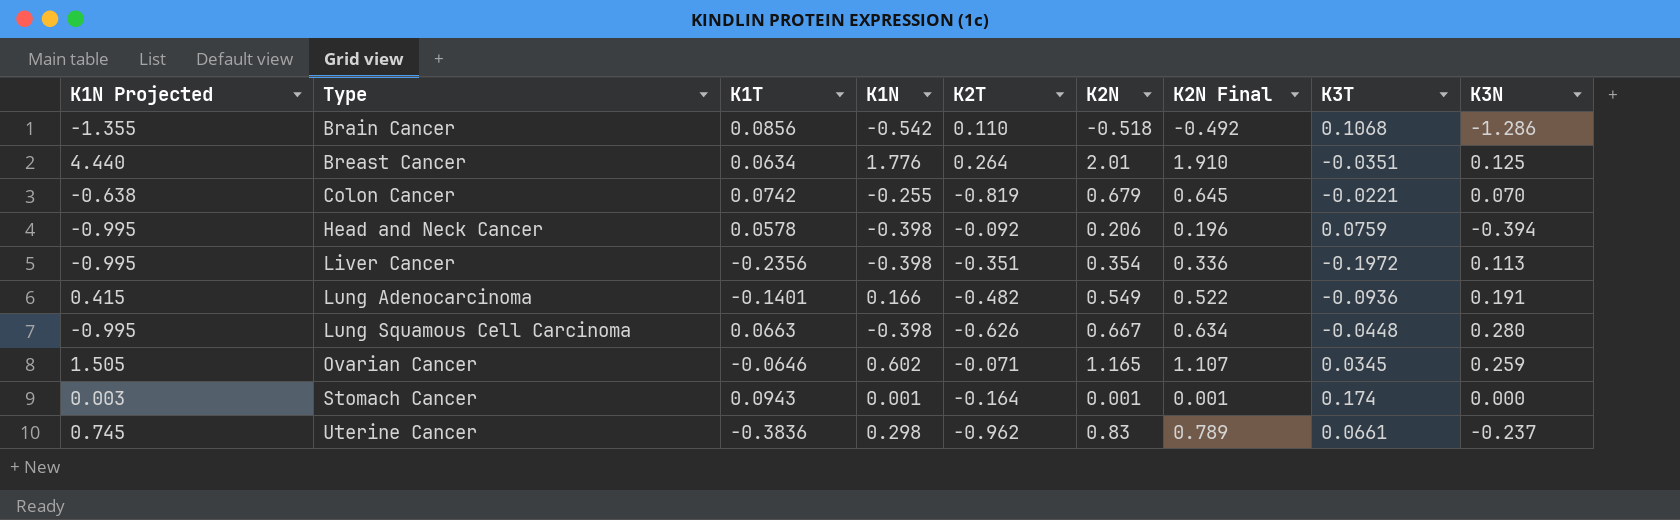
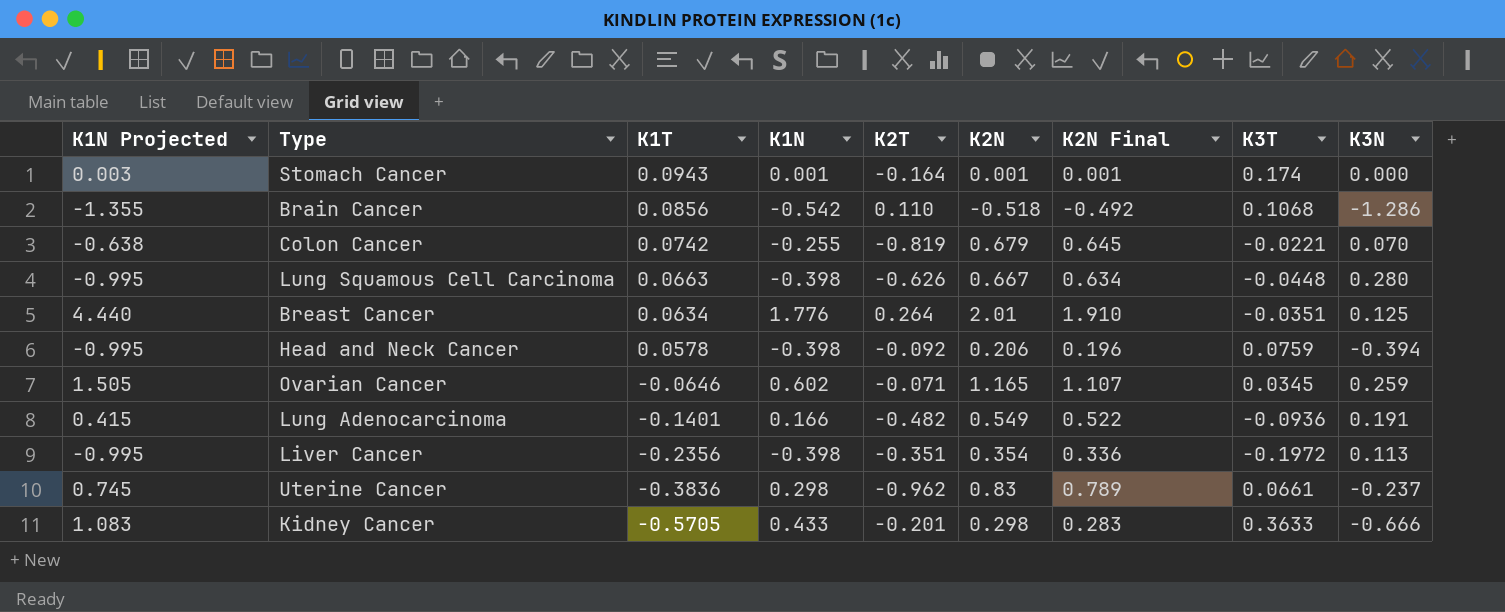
row order: Type ascending -> K1T descending
row Kidney Cancer: none -> 1.083 | -0.5705 | 0.433 | -0.201 | 0.298 | 0.283 | 0.3633 | -0.666

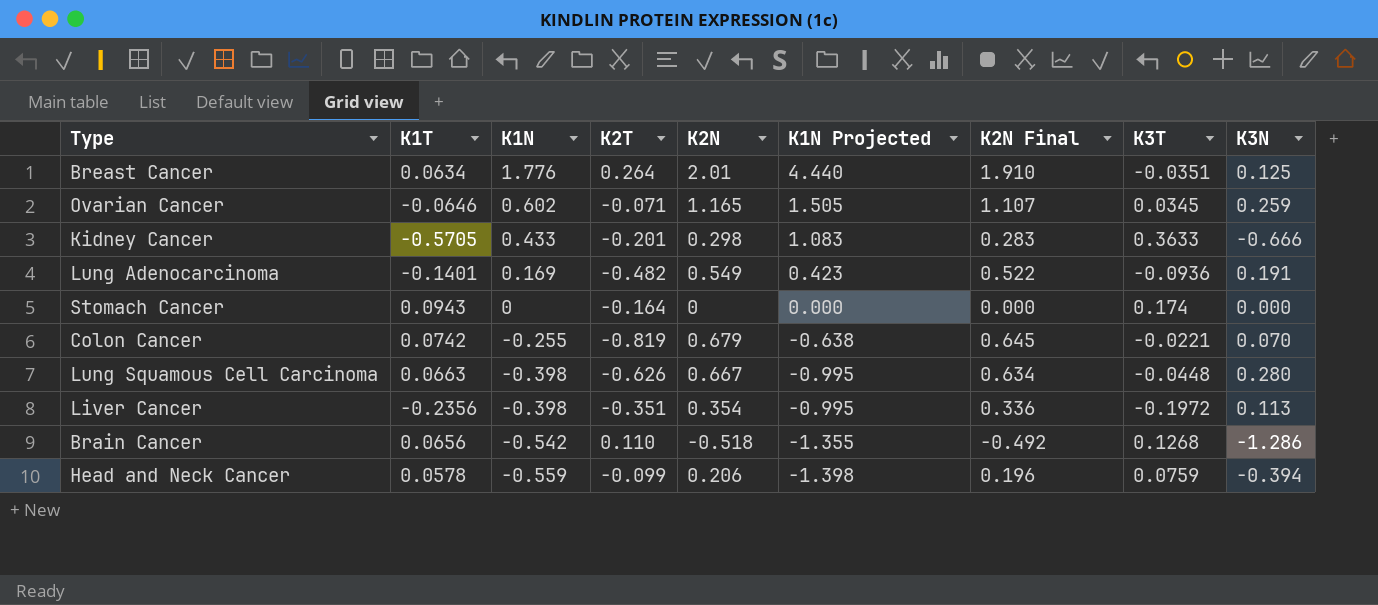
row order: K1T descending -> K1N descending
column K1N Projected | position: 1 -> 6
row Uterine Cancer: 0.745 | -0.3836 | 0.298 | -0.962 | 0.83 | 0.789 | 0.0661 | -0.237 -> none
Lung Adenocarcinoma | K1N: 0.166 -> 0.169
Lung Adenocarcinoma | K1N Projected: 0.415 -> 0.423
Stomach Cancer | K1N: 0.001 -> 0
Stomach Cancer | K2N: 0.001 -> 0
Stomach Cancer | K1N Projected: 0.003 -> 0.000
Stomach Cancer | K2N Final: 0.001 -> 0.000
Brain Cancer | K1T: 0.0856 -> 0.0656
Brain Cancer | K3T: 0.1068 -> 0.1268
Head and Neck Cancer | K1N: -0.398 -> -0.559
Head and Neck Cancer | K2T: -0.092 -> -0.099
Head and Neck Cancer | K1N Projected: -0.995 -> -1.398

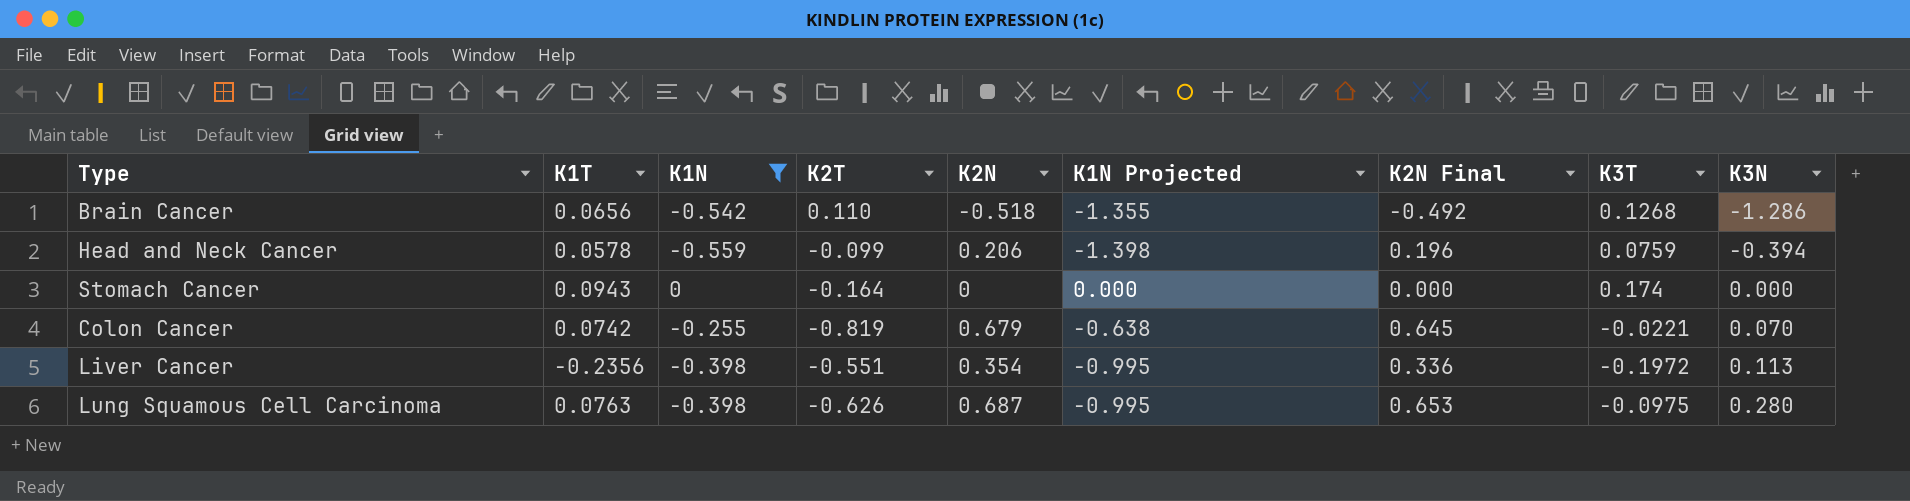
filter: none -> K1N <= 0
row order: K1N descending -> K3N ascending
Liver Cancer | K2T: -0.351 -> -0.551
Lung Squamous Cell Carcinoma | K1T: 0.0663 -> 0.0763
Lung Squamous Cell Carcinoma | K2N: 0.667 -> 0.687
Lung Squamous Cell Carcinoma | K2N Final: 0.634 -> 0.653
Lung Squamous Cell Carcinoma | K3T: -0.0448 -> -0.0975

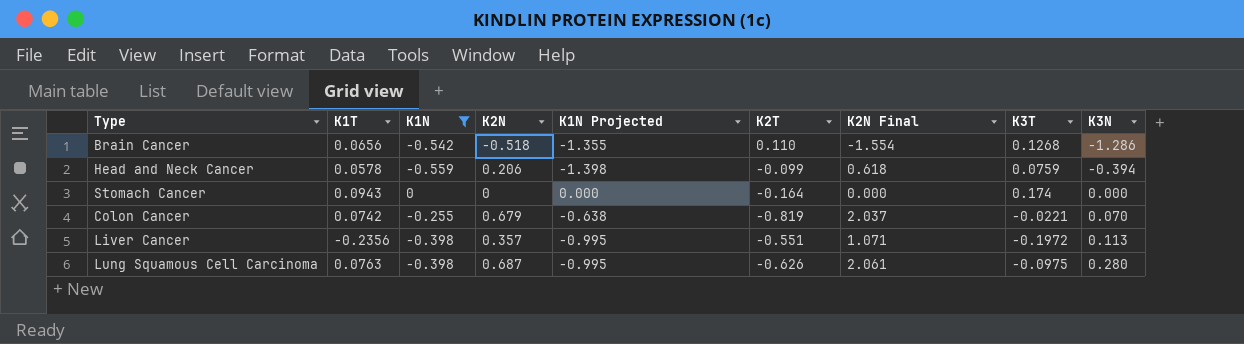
column K2T | position: 4 -> 6
column K2N Final | formula: [K2N] * 0.95 -> [K2N] * 3
Liver Cancer | K2N: 0.354 -> 0.357

